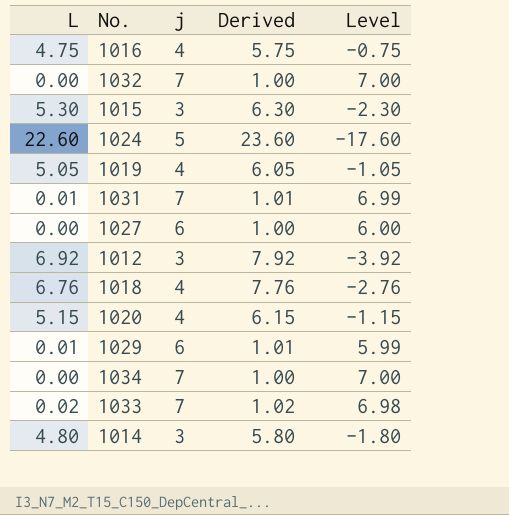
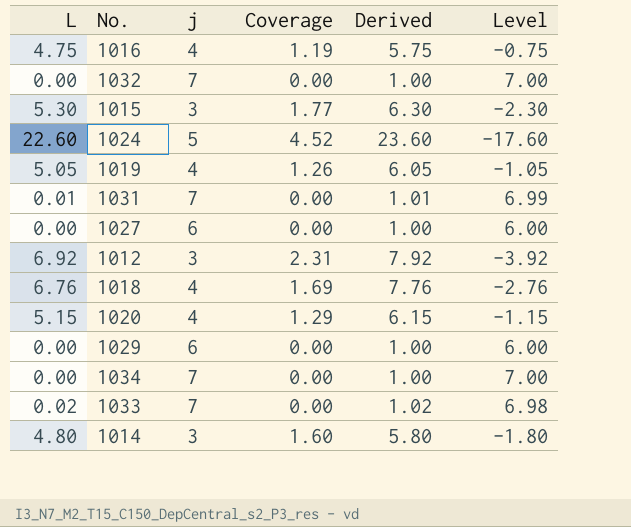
column Coverage | formula: none -> [L] / [j]
1029 | L: 0.01 -> 0.00
1029 | Derived: 1.01 -> 1.00
1029 | Level: 5.99 -> 6.00

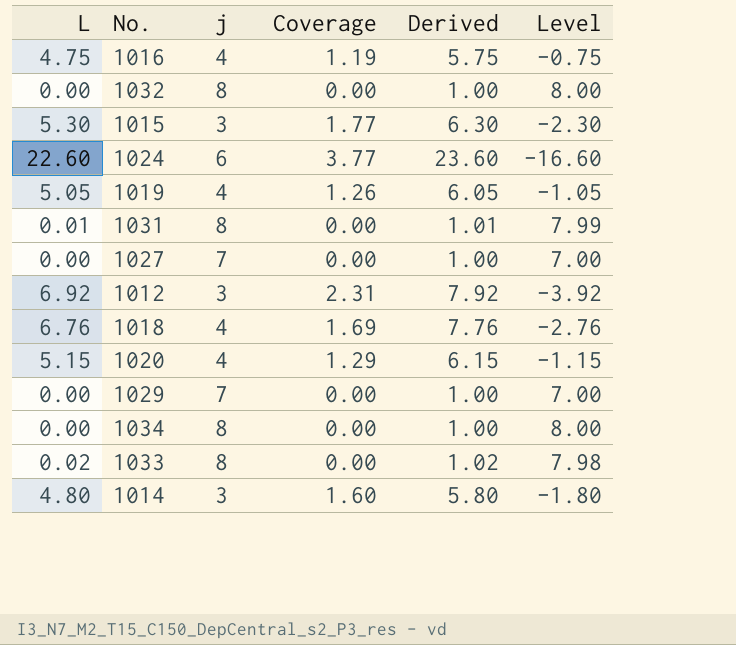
1032 | j: 7 -> 8
1032 | Level: 7.00 -> 8.00
1024 | j: 5 -> 6
1024 | Coverage: 4.52 -> 3.77
1024 | Level: -17.60 -> -16.60
1031 | j: 7 -> 8
1031 | Level: 6.99 -> 7.99
1027 | j: 6 -> 7
1027 | Level: 6.00 -> 7.00
1029 | j: 6 -> 7
1029 | Level: 6.00 -> 7.00
1034 | j: 7 -> 8
1034 | Level: 7.00 -> 8.00
1033 | j: 7 -> 8
1033 | Level: 6.98 -> 7.98

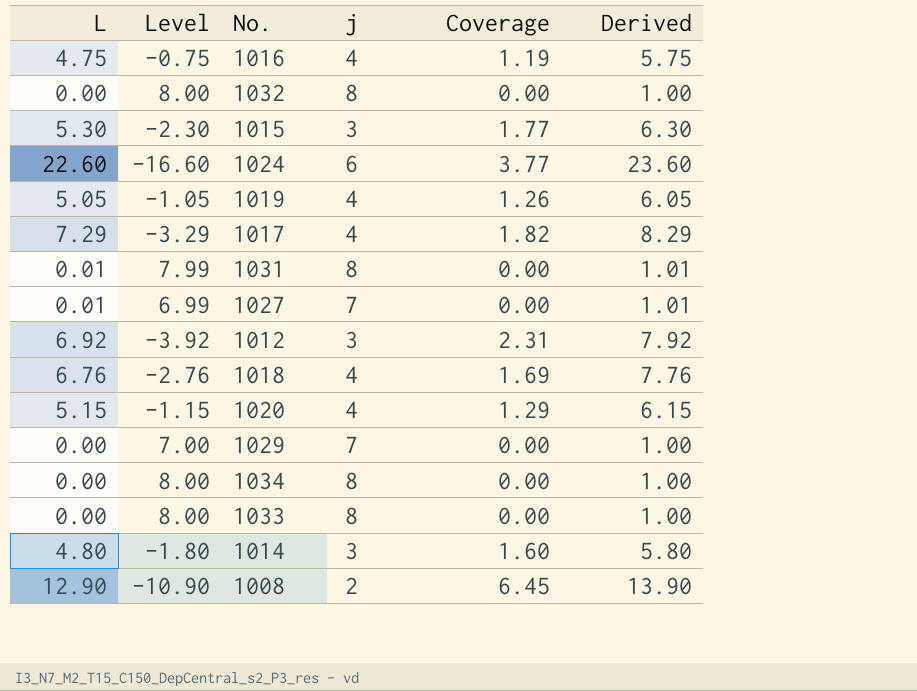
column Level | position: 6 -> 2
row 1017: none -> 7.29 | -3.29 | 4 | 1.82 | 8.29
1027 | L: 0.00 -> 0.01
1027 | Level: 7.00 -> 6.99
1027 | Derived: 1.00 -> 1.01
1033 | L: 0.02 -> 0.00
1033 | Level: 7.98 -> 8.00
1033 | Derived: 1.02 -> 1.00
row 1008: none -> 12.90 | -10.90 | 2 | 6.45 | 13.90

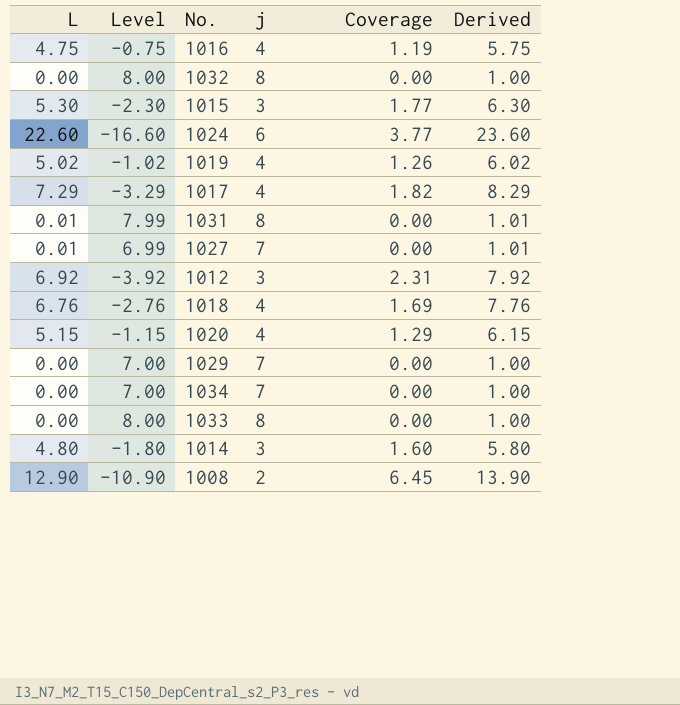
1019 | L: 5.05 -> 5.02
1019 | Level: -1.05 -> -1.02
1019 | Derived: 6.05 -> 6.02
1034 | Level: 8.00 -> 7.00
1034 | j: 8 -> 7

